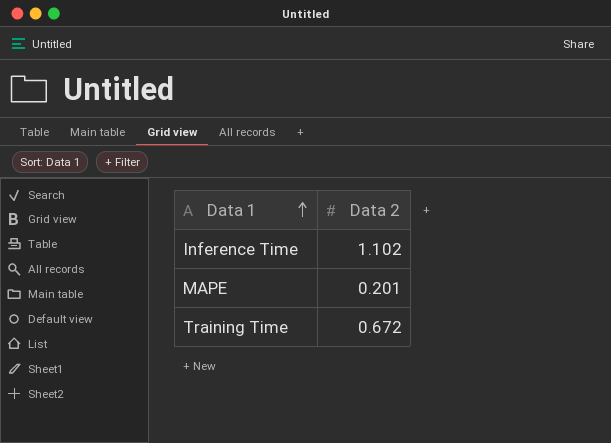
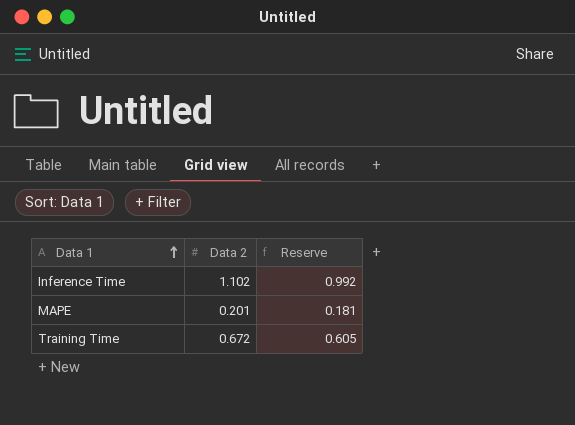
column Reserve | formula: none -> [Data 2] * 0.9

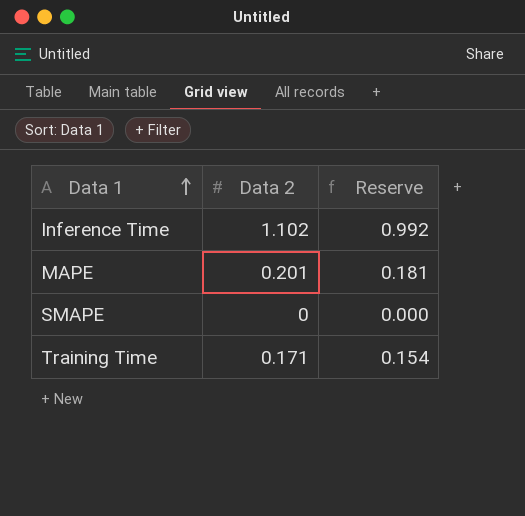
row SMAPE: none -> 0 | 0.000
Training Time | Data 2: 0.672 -> 0.171
Training Time | Reserve: 0.605 -> 0.154

